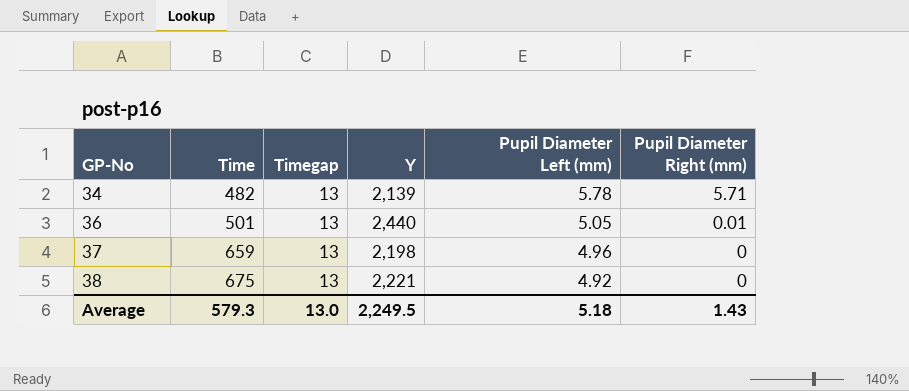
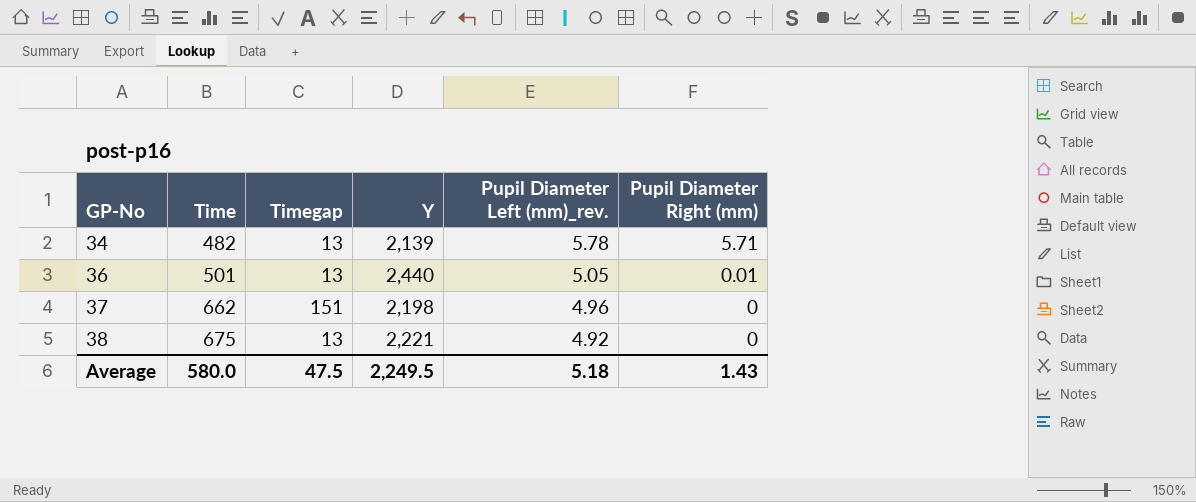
column name: Pupil Diameter Left (mm) -> Pupil Diameter Left (mm)_rev.
37 | Time: 659 -> 662
37 | Timegap: 13 -> 151
Average | Time: 579.3 -> 580.0
Average | Timegap: 13.0 -> 47.5

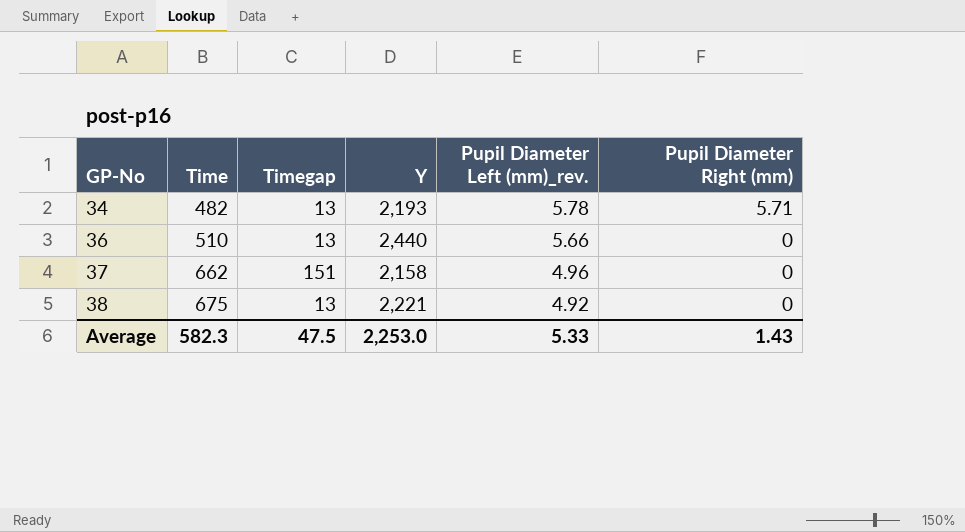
34 | Y: 2,139 -> 2,193
36 | Time: 501 -> 510
36 | Pupil Diameter Left (mm)_rev.: 5.05 -> 5.66
36 | Pupil Diameter Right (mm): 0.01 -> 0
37 | Y: 2,198 -> 2,158
Average | Time: 580.0 -> 582.3
Average | Y: 2,249.5 -> 2,253.0
Average | Pupil Diameter Left (mm)_rev.: 5.18 -> 5.33

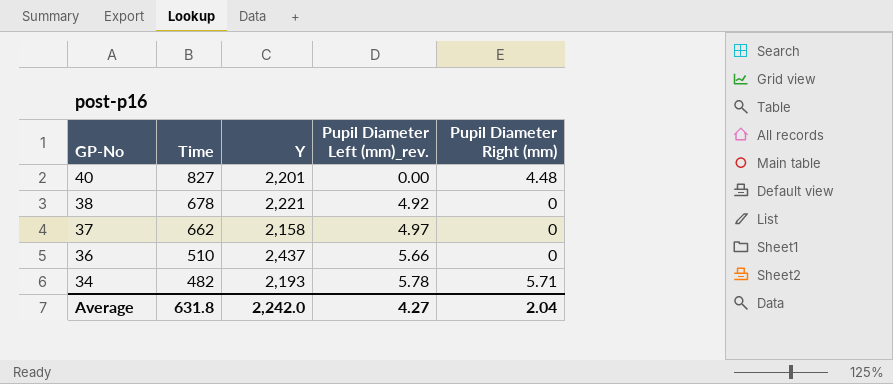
row order: GP-No ascending -> GP-No descending
column Timegap | position: 3 -> none
row 40: none -> 827 | 2,201 | 0.00 | 4.48
38 | Time: 675 -> 678
37 | Pupil Diameter Left (mm)_rev.: 4.96 -> 4.97
36 | Y: 2,440 -> 2,437
Average | Time: 582.3 -> 631.8
Average | Y: 2,253.0 -> 2,242.0
Average | Pupil Diameter Left (mm)_rev.: 5.33 -> 4.27
Average | Pupil Diameter Right (mm): 1.43 -> 2.04

